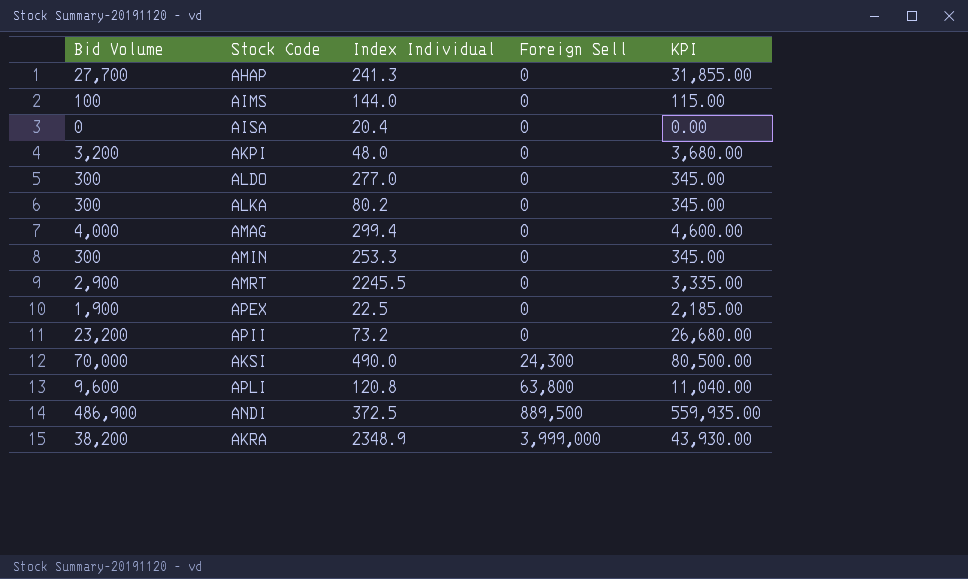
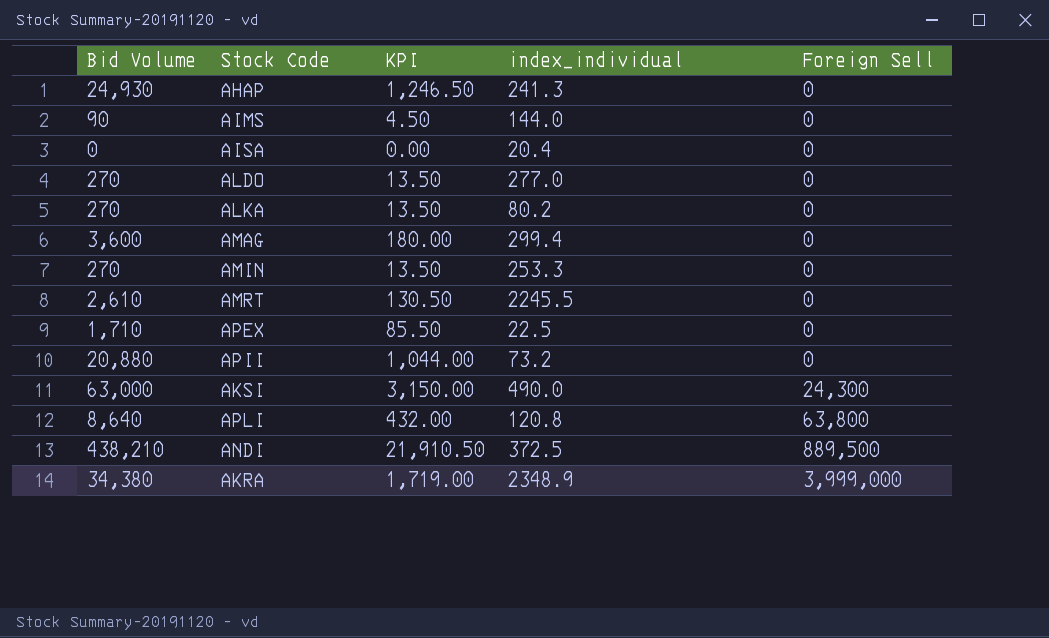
column KPI | formula: [Bid Volume] * 1.15 -> [Bid Volume] * 0.05
column KPI | position: 5 -> 3
column name: Index Individual -> index_individual
row AKPI: 3,200 | 48.0 | 0 | 3,680.00 -> none
AHAP | Bid Volume: 27,700 -> 24,930
AIMS | Bid Volume: 100 -> 90
ALDO | Bid Volume: 300 -> 270
ALKA | Bid Volume: 300 -> 270
AMAG | Bid Volume: 4,000 -> 3,600
AMIN | Bid Volume: 300 -> 270
AMRT | Bid Volume: 2,900 -> 2,610
APEX | Bid Volume: 1,900 -> 1,710
APII | Bid Volume: 23,200 -> 20,880
AKSI | Bid Volume: 70,000 -> 63,000
APLI | Bid Volume: 9,600 -> 8,640
ANDI | Bid Volume: 486,900 -> 438,210
AKRA | Bid Volume: 38,200 -> 34,380

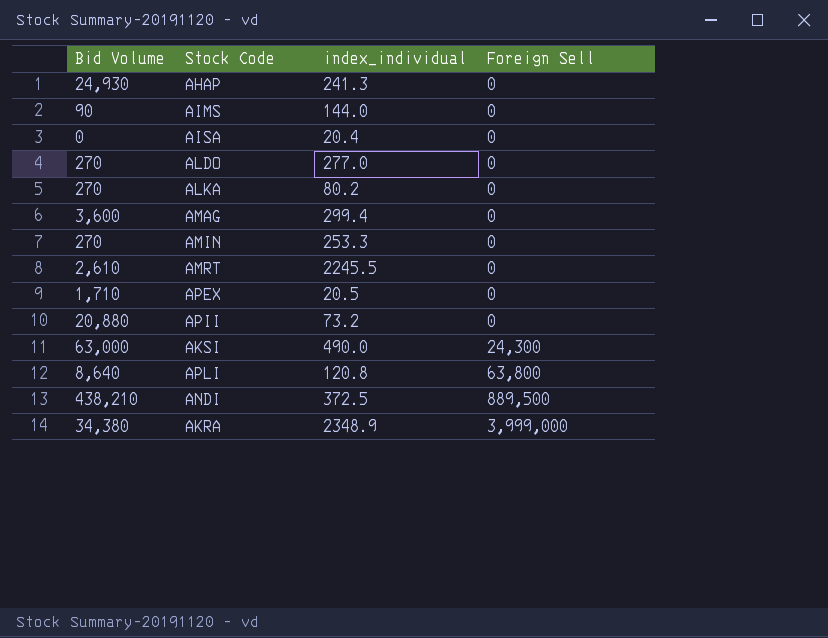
column KPI | formula: [Bid Volume] * 0.05 -> none
APEX | index_individual: 22.5 -> 20.5

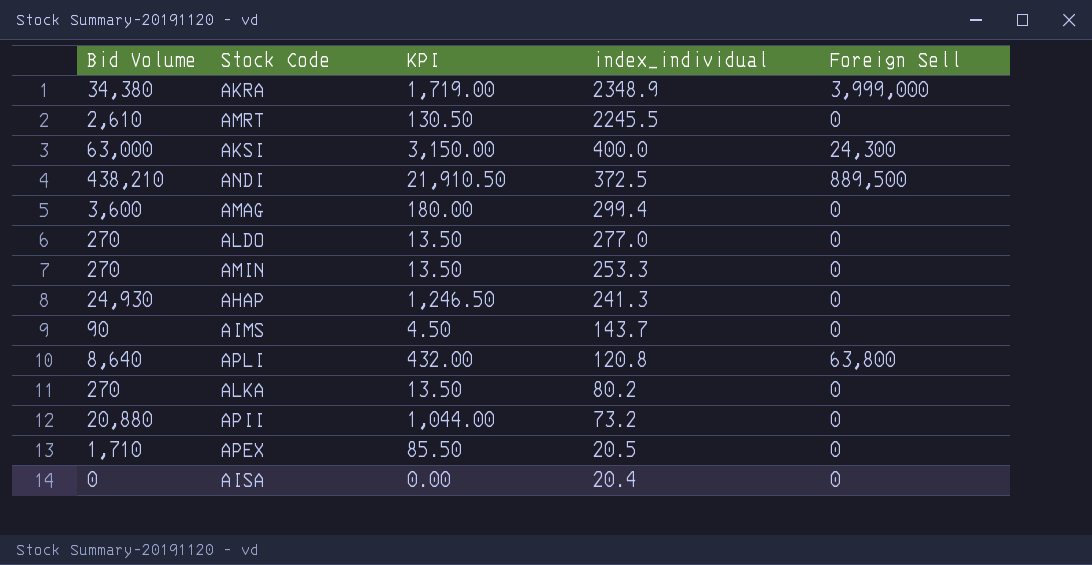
row order: Foreign Sell ascending -> index_individual descending
column KPI | formula: none -> [Bid Volume] * 0.05
AKSI | index_individual: 490.0 -> 400.0
AIMS | index_individual: 144.0 -> 143.7

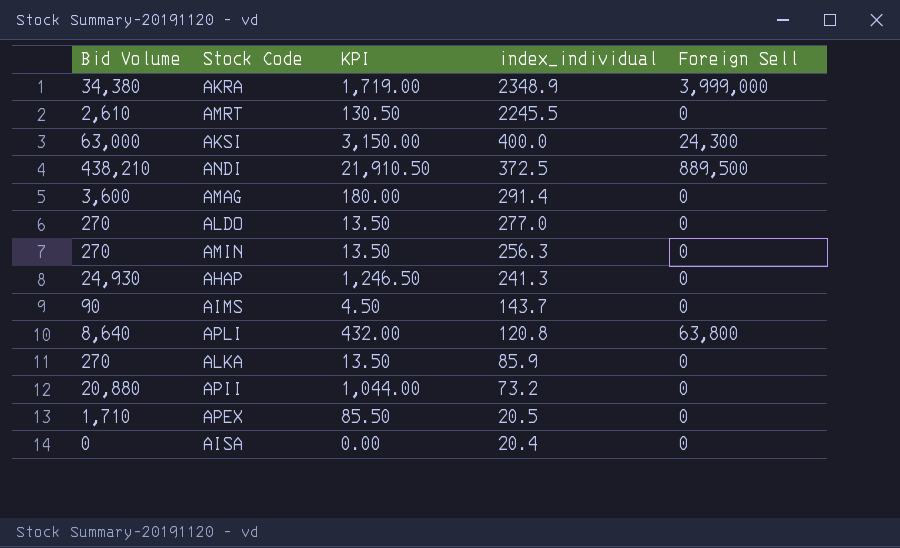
AMAG | index_individual: 299.4 -> 291.4
AMIN | index_individual: 253.3 -> 256.3
ALKA | index_individual: 80.2 -> 85.9

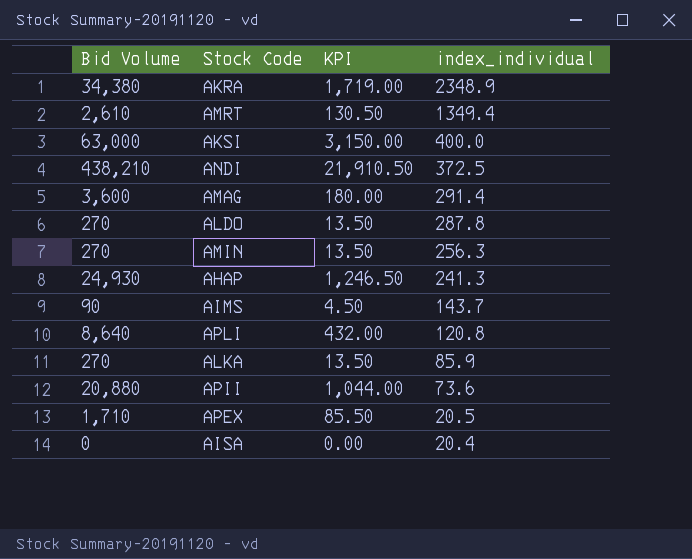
column Foreign Sell | position: 5 -> none
AMRT | index_individual: 2245.5 -> 1349.4
ALDO | index_individual: 277.0 -> 287.8
APII | index_individual: 73.2 -> 73.6

